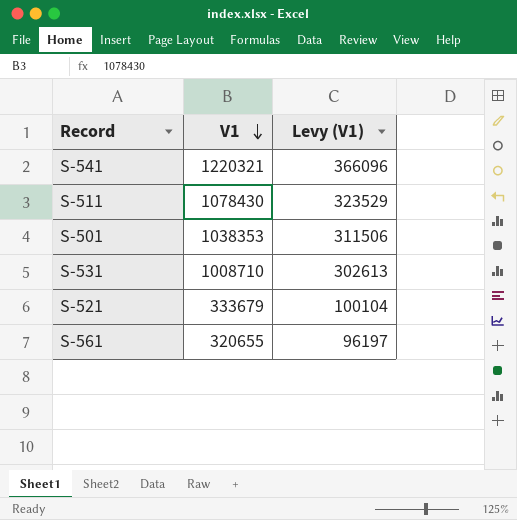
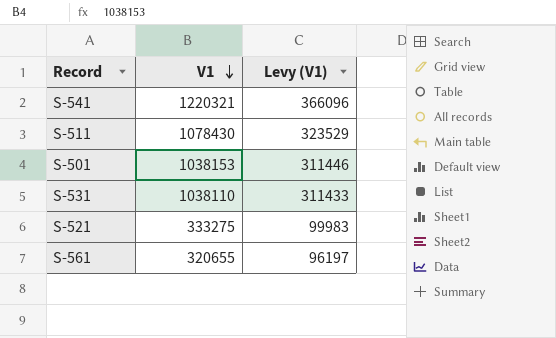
S-501 | V1: 1038353 -> 1038153
S-501 | Levy (V1): 311506 -> 311446
S-531 | V1: 1008710 -> 1038110
S-531 | Levy (V1): 302613 -> 311433
S-521 | V1: 333679 -> 333275
S-521 | Levy (V1): 100104 -> 99983

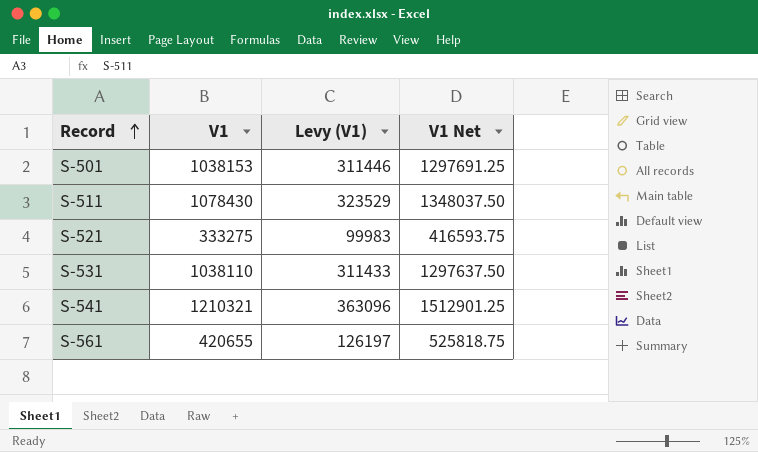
row order: V1 descending -> Record ascending
column V1 Net | formula: none -> [V1] * 1.25
S-541 | V1: 1220321 -> 1210321
S-541 | Levy (V1): 366096 -> 363096
S-561 | V1: 320655 -> 420655
S-561 | Levy (V1): 96197 -> 126197

